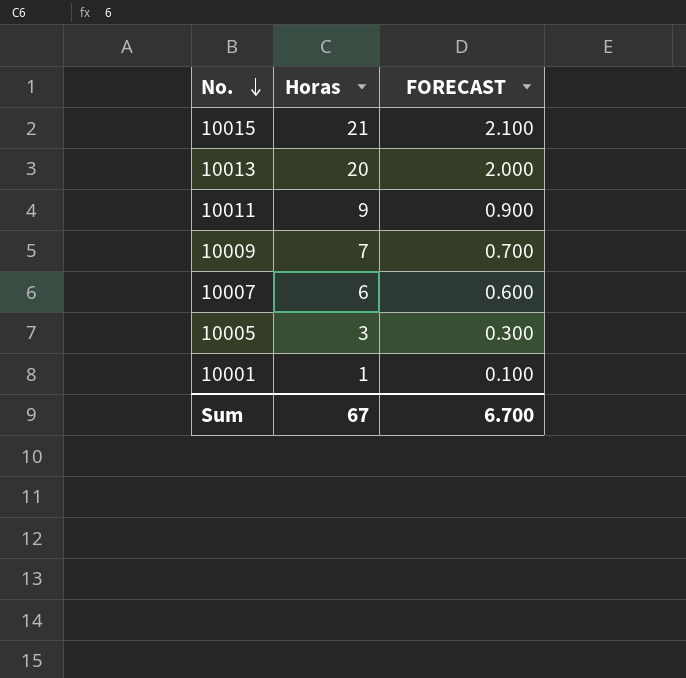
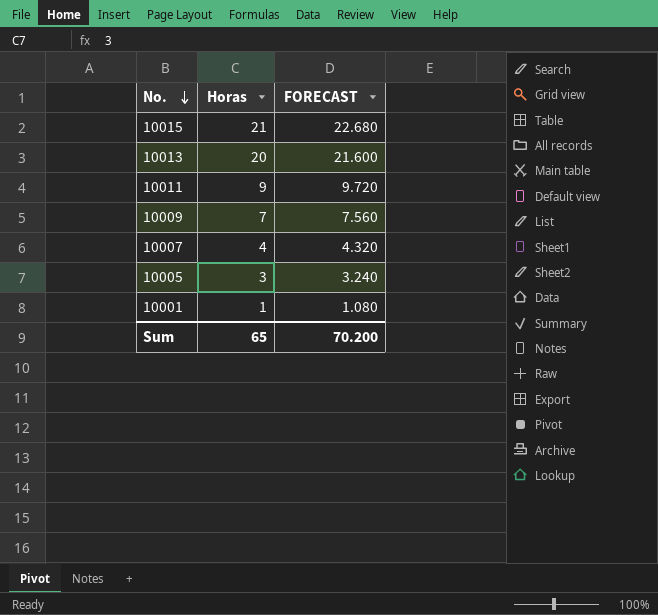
column FORECAST | formula: [Horas] * 0.1 -> [Horas] * 1.08
10007 | Horas: 6 -> 4
Sum | Horas: 67 -> 65
Sum | FORECAST: 6.700 -> 70.200

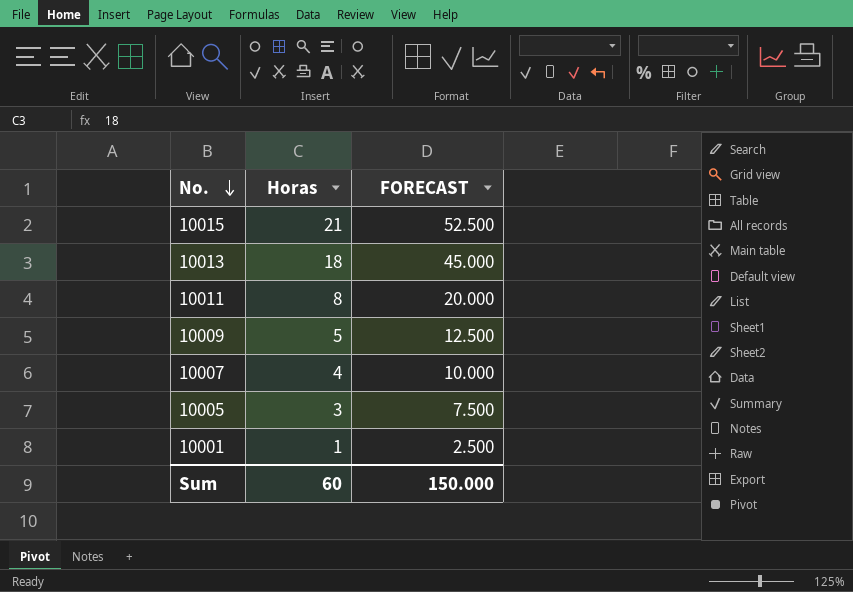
column FORECAST | formula: [Horas] * 1.08 -> [Horas] * 2.5
10013 | Horas: 20 -> 18
10011 | Horas: 9 -> 8
10009 | Horas: 7 -> 5
Sum | Horas: 65 -> 60
Sum | FORECAST: 70.200 -> 150.000

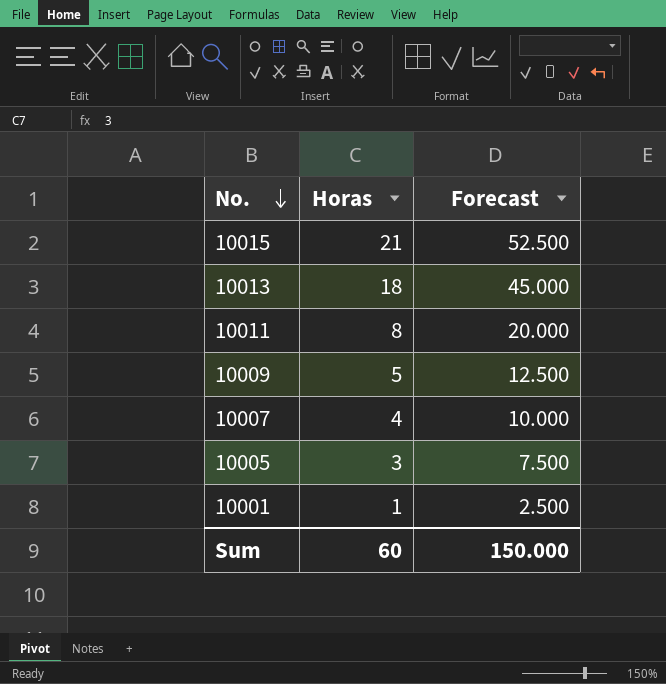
column name: FORECAST -> Forecast

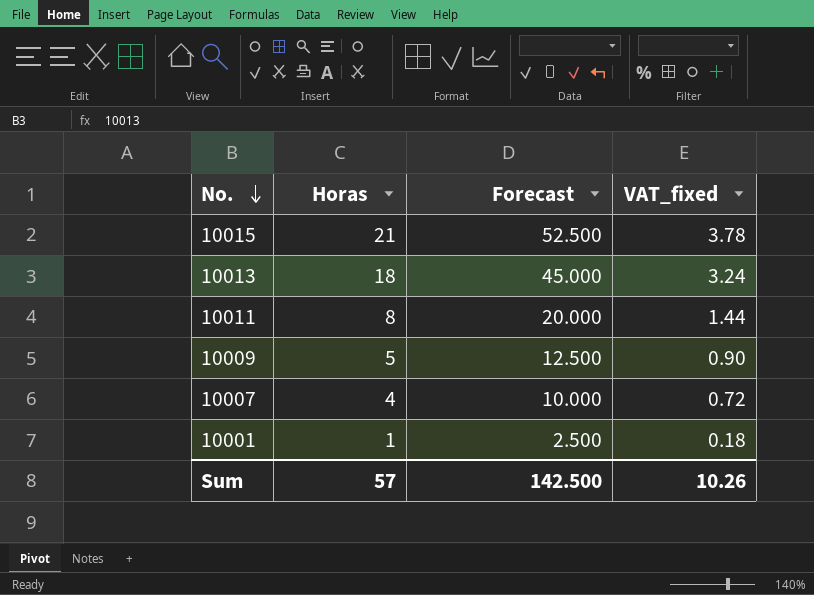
column VAT_fixed | formula: none -> [Horas] * 0.18
row 10005: 3 | 7.500 -> none
Sum | Horas: 60 -> 57
Sum | Forecast: 150.000 -> 142.500

